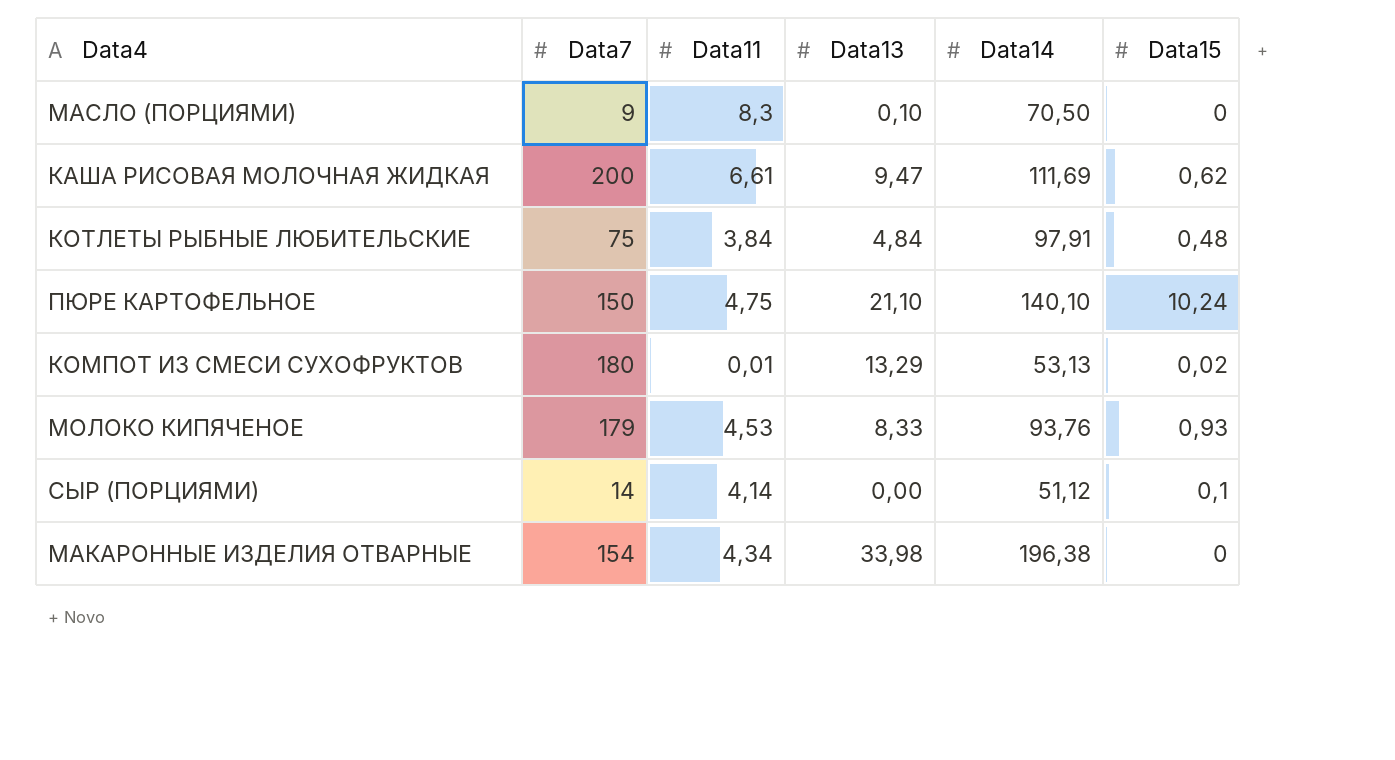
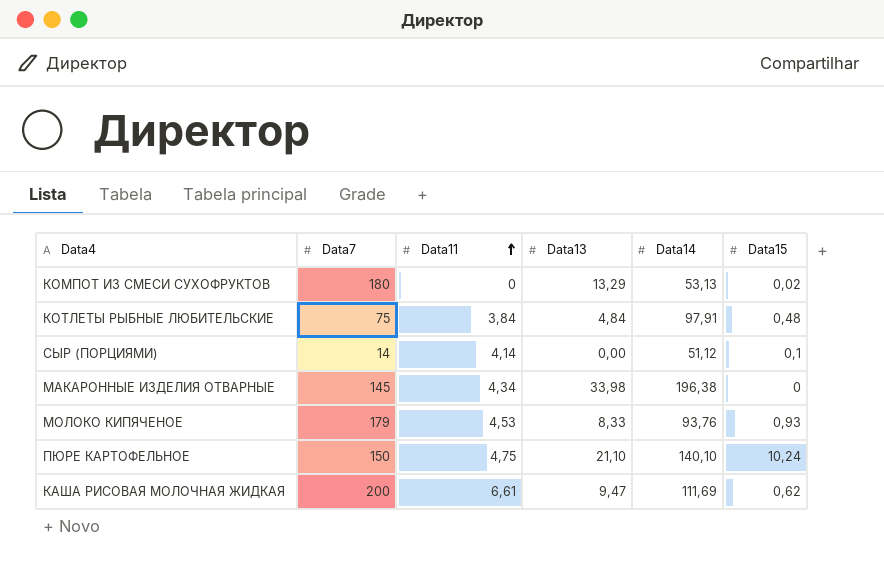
row order: none -> Data11 ascending
row МАСЛО (ПОРЦИЯМИ): 9 | 8,3 | 0,10 | 70,50 | 0 -> none
КОМПОТ ИЗ СМЕСИ СУХОФРУКТОВ | Data11: 0,01 -> 0
МАКАРОННЫЕ ИЗДЕЛИЯ ОТВАРНЫЕ | Data7: 154 -> 145

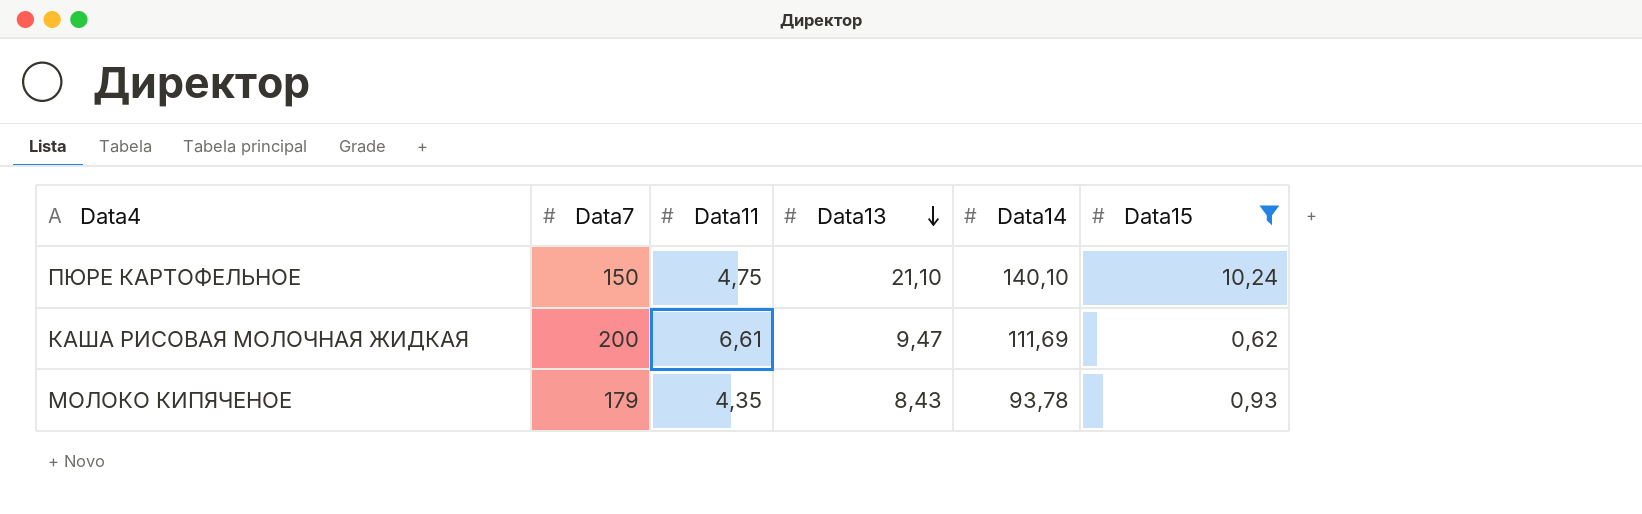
filter: none -> Data15 >= 0,62
row order: Data11 ascending -> Data13 descending
МОЛОКО КИПЯЧЕНОЕ | Data11: 4,53 -> 4,35
МОЛОКО КИПЯЧЕНОЕ | Data13: 8,33 -> 8,43
МОЛОКО КИПЯЧЕНОЕ | Data14: 93,76 -> 93,78

